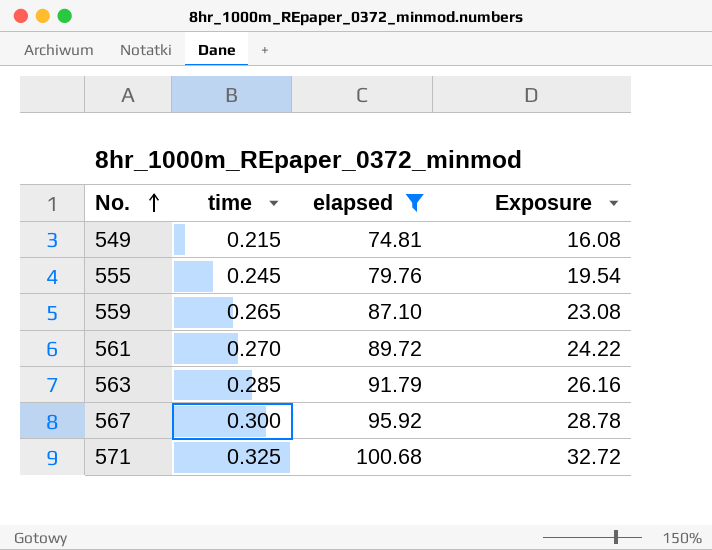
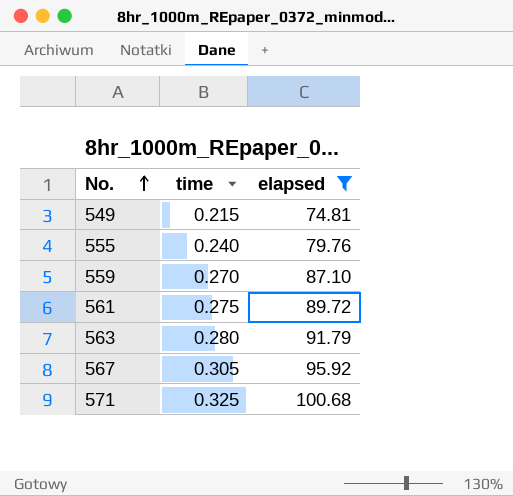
column Exposure | formula: [time] * [elapsed] -> none
555 | time: 0.245 -> 0.240
559 | time: 0.265 -> 0.270
561 | time: 0.270 -> 0.275
563 | time: 0.285 -> 0.280
567 | time: 0.300 -> 0.305

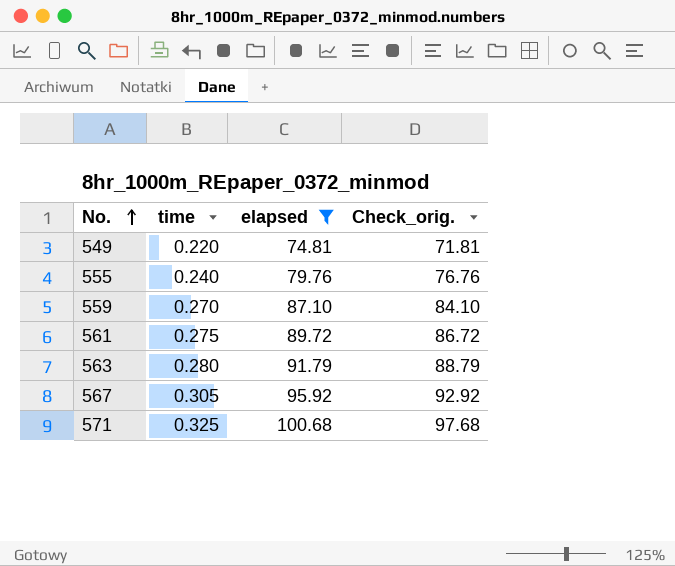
column Check_orig. | formula: none -> [elapsed] - 3
549 | time: 0.215 -> 0.220

